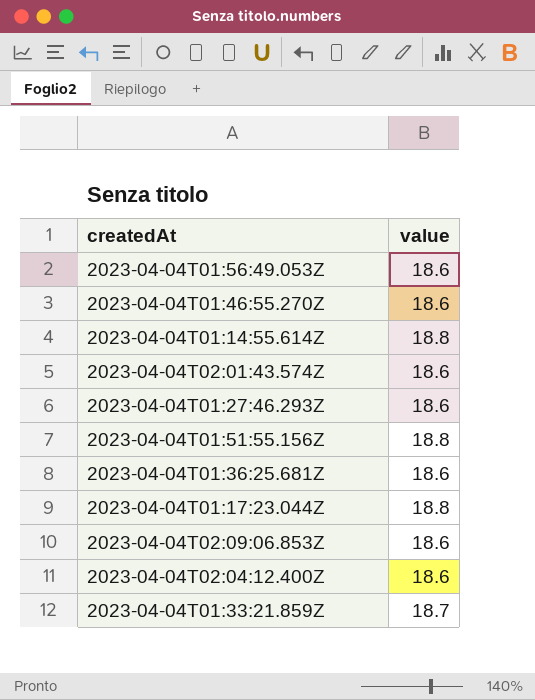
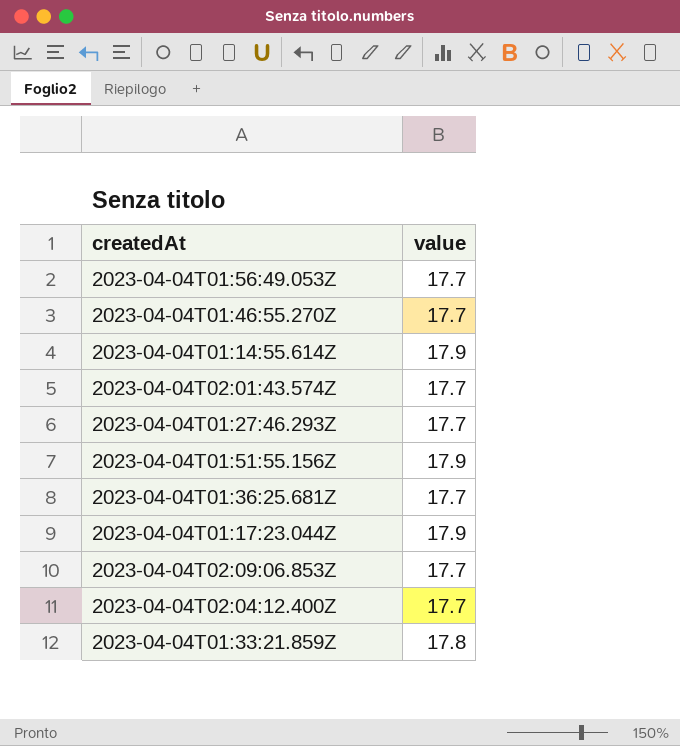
2023-04-04T01:56:49.053Z | value: 18.6 -> 17.7
2023-04-04T01:46:55.270Z | value: 18.6 -> 17.7
2023-04-04T01:14:55.614Z | value: 18.8 -> 17.9
2023-04-04T02:01:43.574Z | value: 18.6 -> 17.7
2023-04-04T01:27:46.293Z | value: 18.6 -> 17.7
2023-04-04T01:51:55.156Z | value: 18.8 -> 17.9
2023-04-04T01:36:25.681Z | value: 18.6 -> 17.7
2023-04-04T01:17:23.044Z | value: 18.8 -> 17.9
2023-04-04T02:09:06.853Z | value: 18.6 -> 17.7
2023-04-04T02:04:12.400Z | value: 18.6 -> 17.7
2023-04-04T01:33:21.859Z | value: 18.7 -> 17.8

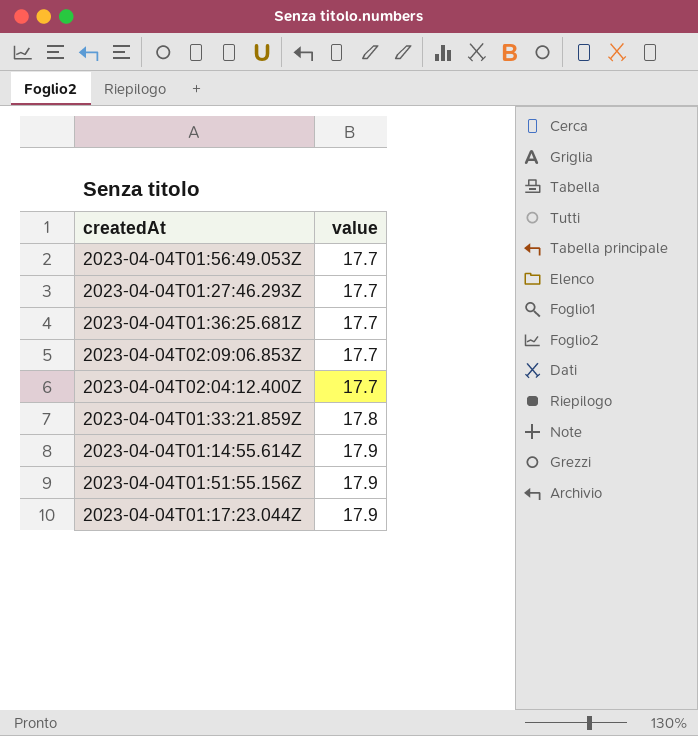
row order: none -> value ascending
row 2023-04-04T01:46:55.270Z: 17.7 -> none
row 2023-04-04T02:01:43.574Z: 17.7 -> none

